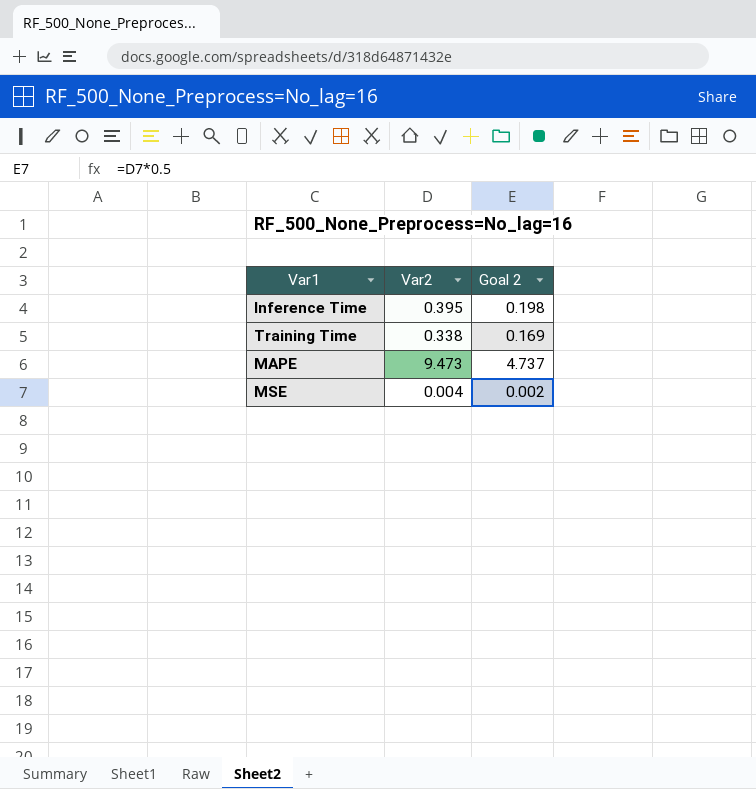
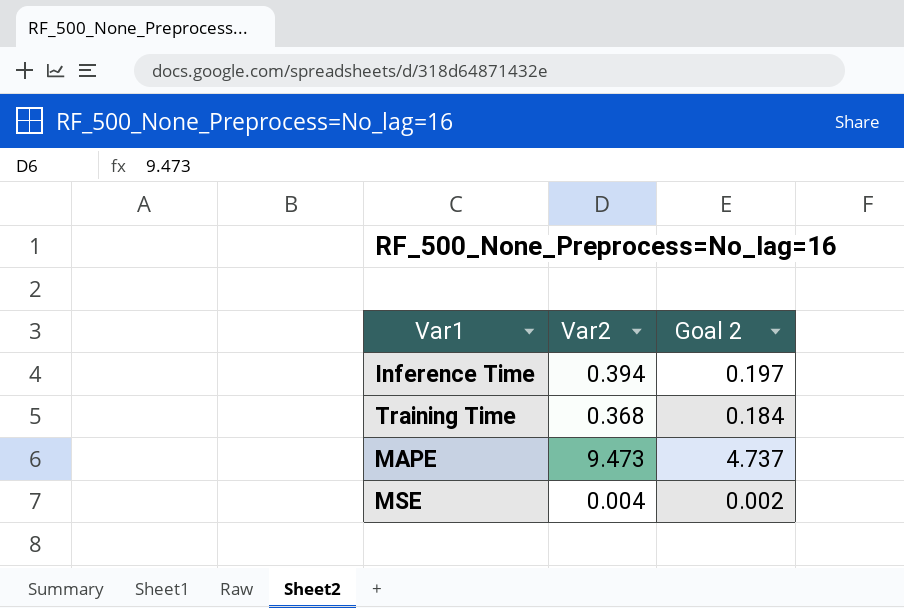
Inference Time | Var2: 0.395 -> 0.394
Inference Time | Goal 2: 0.198 -> 0.197
Training Time | Var2: 0.338 -> 0.368
Training Time | Goal 2: 0.169 -> 0.184

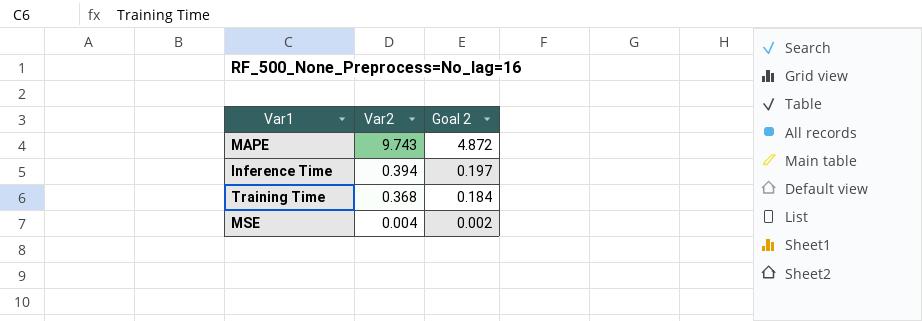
row order: none -> Var2 descending
MAPE | Var2: 9.473 -> 9.743
MAPE | Goal 2: 4.737 -> 4.872

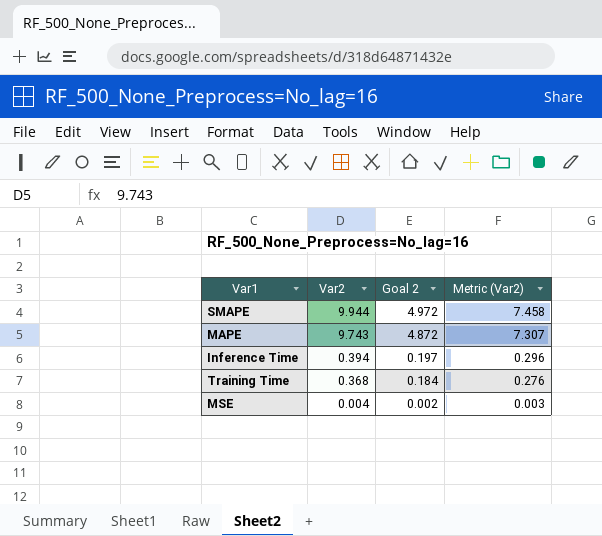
column Metric (Var2) | formula: none -> [Var2] * 0.75
row SMAPE: none -> 9.944 | 4.972 | 7.458

